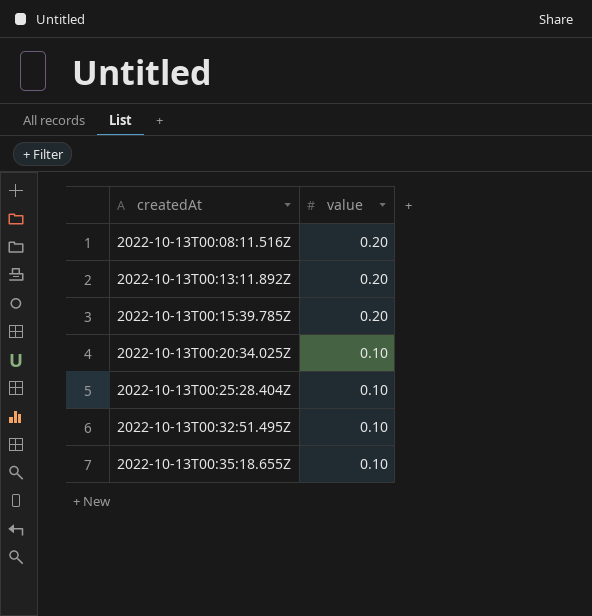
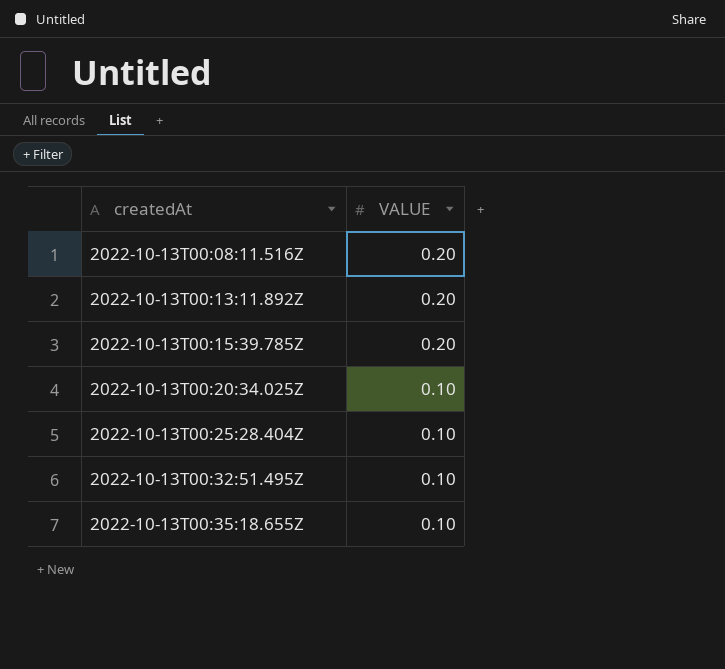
column name: value -> VALUE

